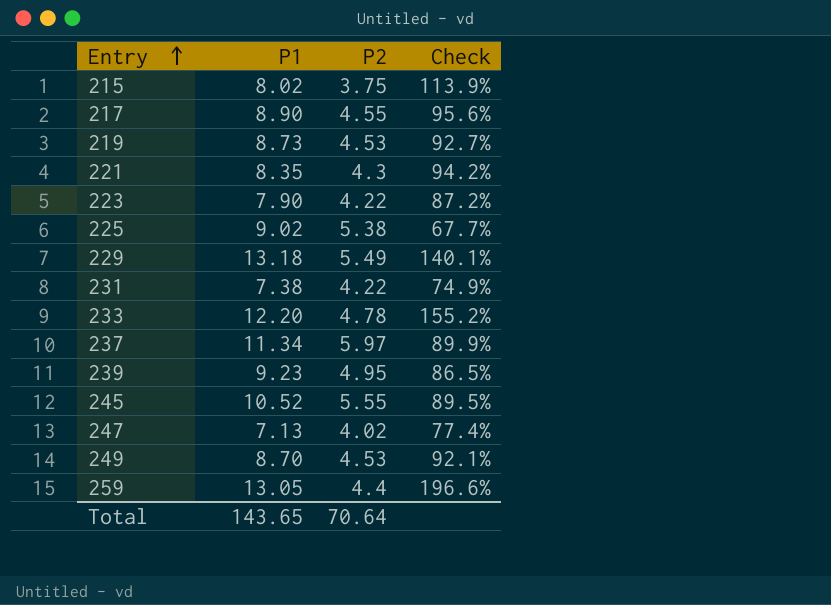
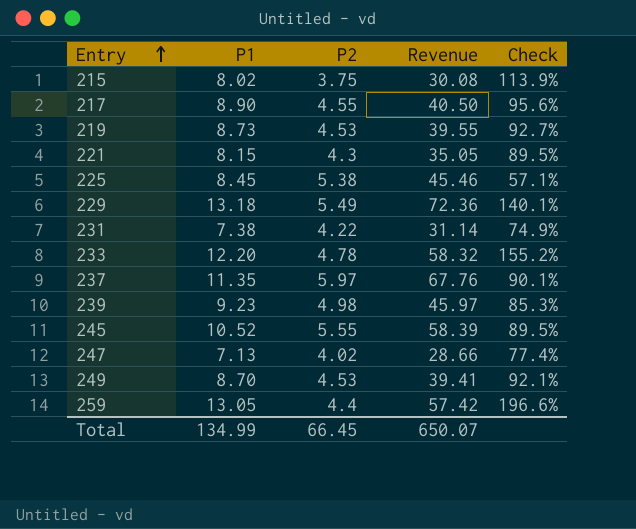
column Revenue | formula: none -> [P1] * [P2]
row 223: 7.90 | 4.22 | 87.2% -> none
221 | P1: 8.35 -> 8.15
221 | Check: 94.2% -> 89.5%
225 | P1: 9.02 -> 8.45
225 | Check: 67.7% -> 57.1%
237 | P1: 11.34 -> 11.35
237 | Check: 89.9% -> 90.1%
239 | P2: 4.95 -> 4.98
239 | Check: 86.5% -> 85.3%
Total | P1: 143.65 -> 134.99
Total | P2: 70.64 -> 66.45

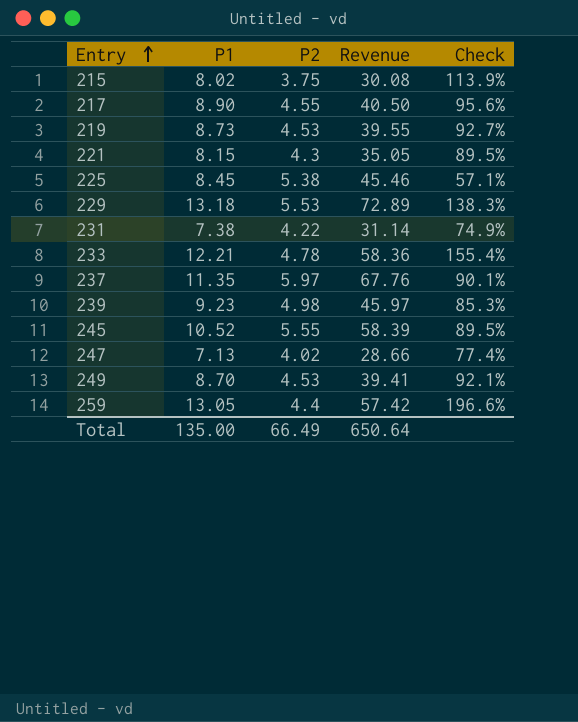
229 | P2: 5.49 -> 5.53
229 | Revenue: 72.36 -> 72.89
229 | Check: 140.1% -> 138.3%
233 | P1: 12.20 -> 12.21
233 | Revenue: 58.32 -> 58.36
233 | Check: 155.2% -> 155.4%
Total | P1: 134.99 -> 135.00
Total | P2: 66.45 -> 66.49
Total | Revenue: 650.07 -> 650.64

